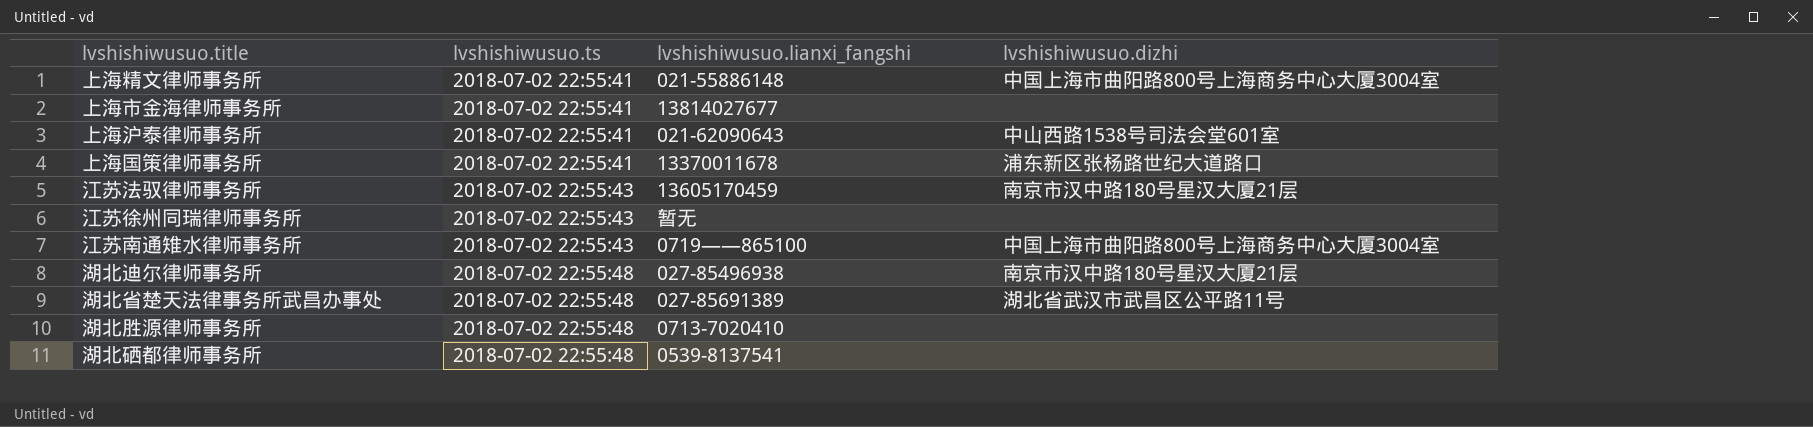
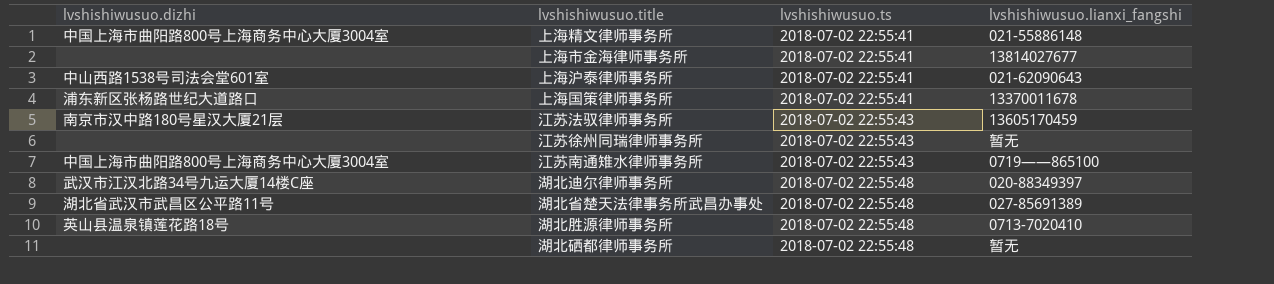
column lvshishiwusuo.dizhi | position: 4 -> 1
湖北迪尔律师事务所 | lvshishiwusuo.dizhi: 南京市汉中路180号星汉大厦21层 -> 武汉市江汉北路34号九运大厦14楼C座
湖北迪尔律师事务所 | lvshishiwusuo.lianxi_fangshi: 027-85496938 -> 020-88349397
湖北胜源律师事务所 | lvshishiwusuo.dizhi: none -> 英山县温泉镇莲花路18号
湖北硒都律师事务所 | lvshishiwusuo.lianxi_fangshi: 0539-8137541 -> 暂无

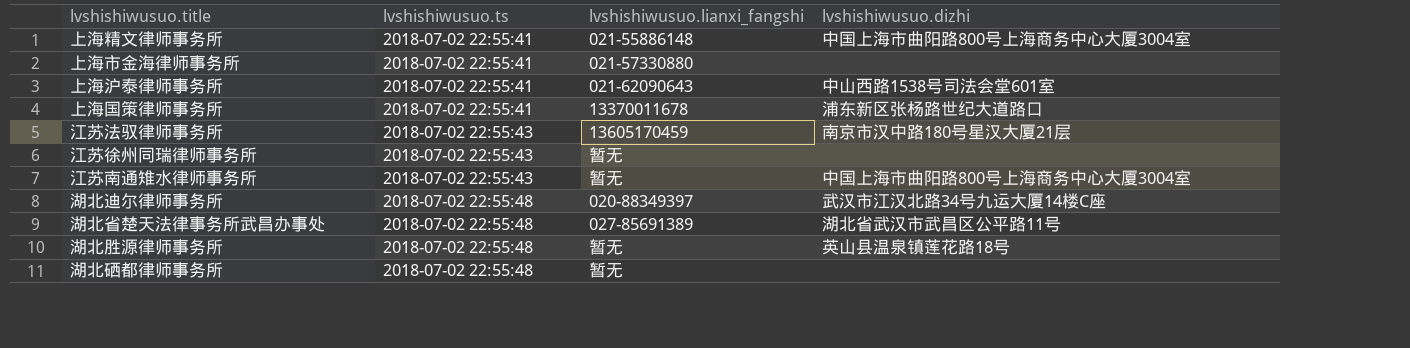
column lvshishiwusuo.dizhi | position: 1 -> 4
上海市金海律师事务所 | lvshishiwusuo.lianxi_fangshi: 13814027677 -> 021-57330880
江苏南通雉水律师事务所 | lvshishiwusuo.lianxi_fangshi: 0719——865100 -> 暂无
湖北胜源律师事务所 | lvshishiwusuo.lianxi_fangshi: 0713-7020410 -> 暂无

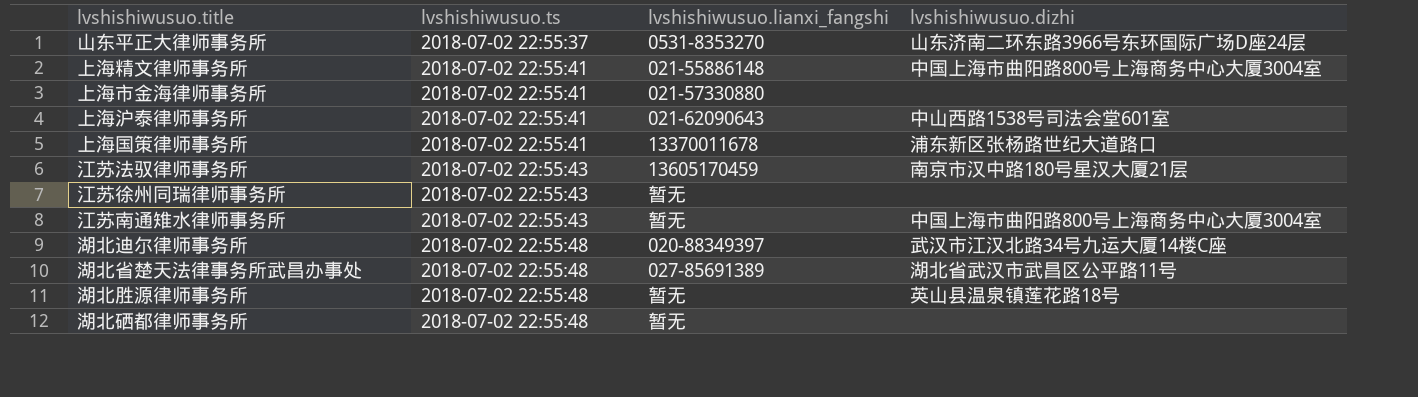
row 山东平正大律师事务所: none -> 2018-07-02 22:55:37 | 0531-8353270 | 山东济南二环东路3966号东环国际广场D座24层

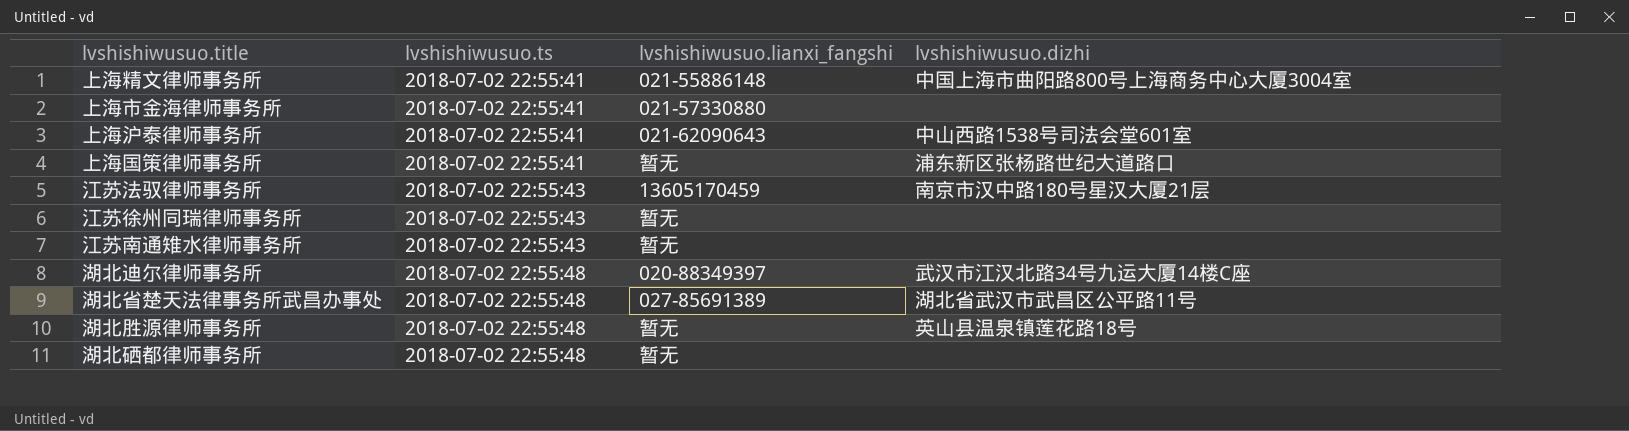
row 山东平正大律师事务所: 2018-07-02 22:55:37 | 0531-8353270 | 山东济南二环东路3966号东环国际广场D座24层 -> none
上海国策律师事务所 | lvshishiwusuo.lianxi_fangshi: 13370011678 -> 暂无
江苏南通雉水律师事务所 | lvshishiwusuo.dizhi: 中国上海市曲阳路800号上海商务中心大厦3004室 -> none

